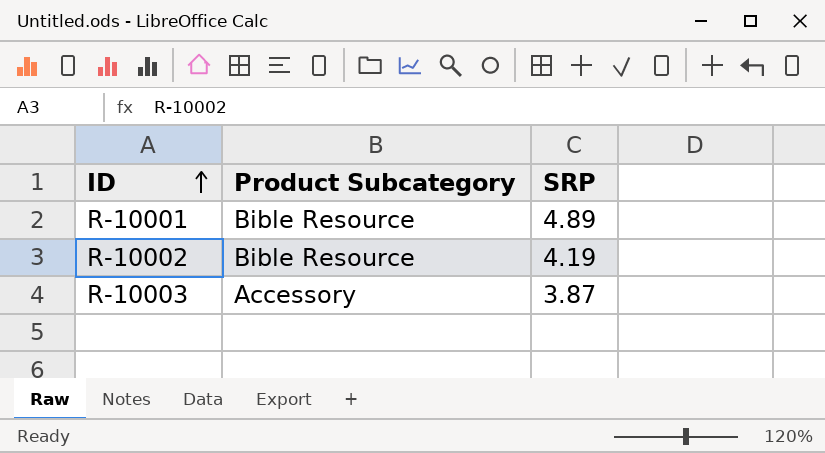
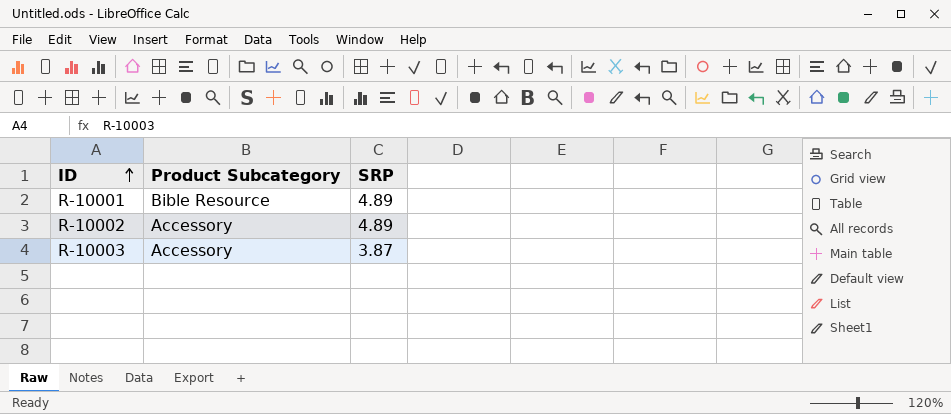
R-10002 | Product Subcategory: Bible Resource -> Accessory
R-10002 | SRP: 4.19 -> 4.89

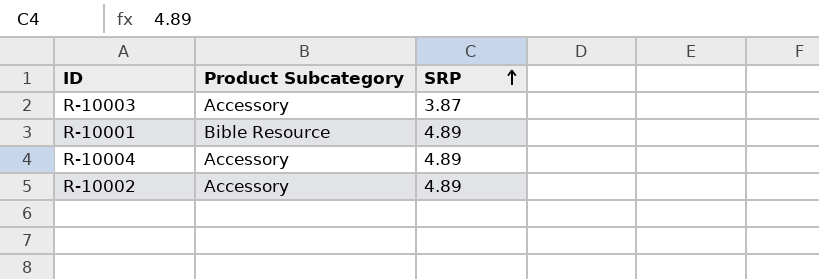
row order: ID ascending -> SRP ascending
row R-10004: none -> Accessory | 4.89

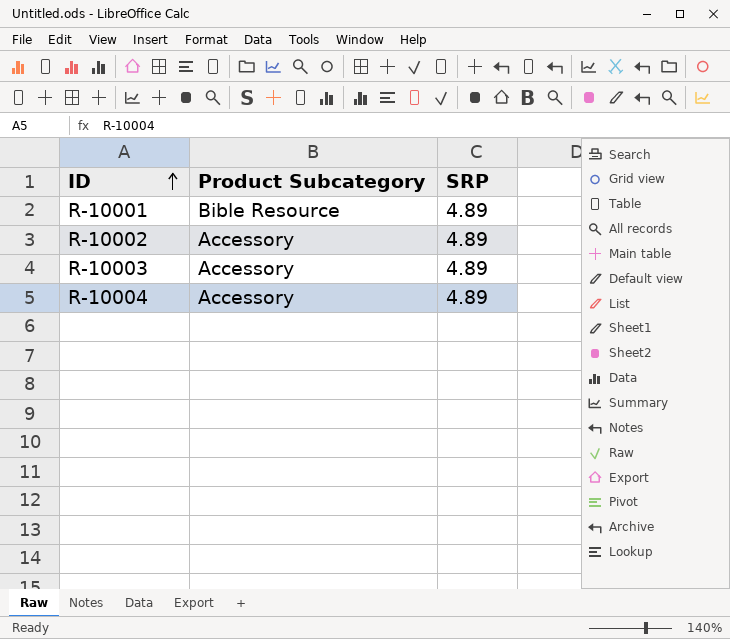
row order: SRP ascending -> ID ascending
R-10003 | SRP: 3.87 -> 4.89

